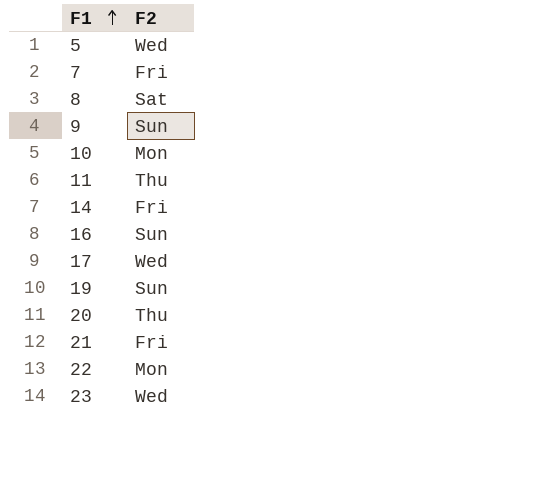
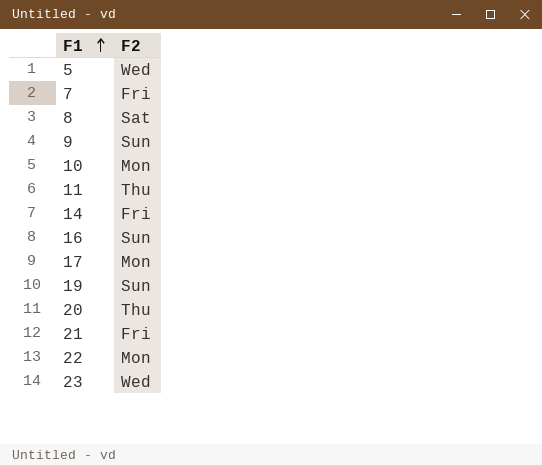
17 | F2: Wed -> Mon

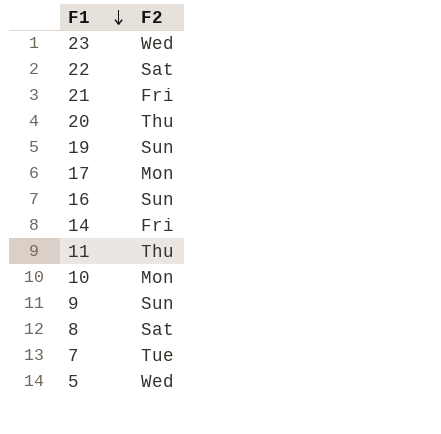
row order: F1 ascending -> F1 descending
22 | F2: Mon -> Sat
7 | F2: Fri -> Tue

